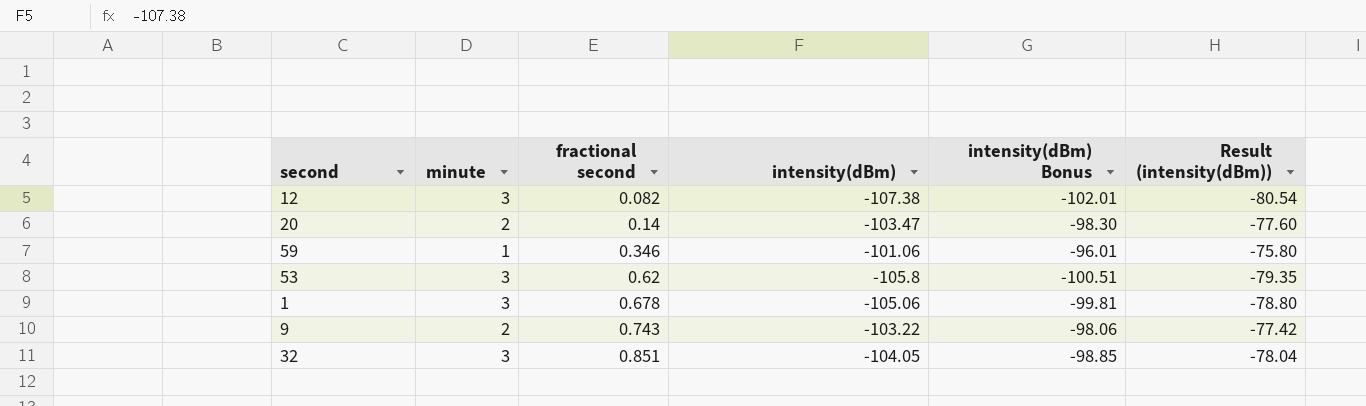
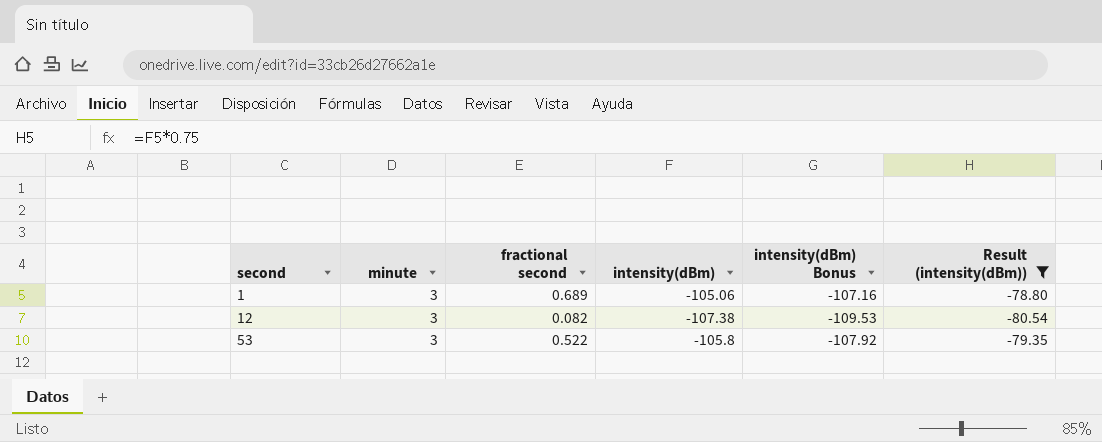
filter: none -> Result (intensity(dBm)) <= -78.80
row order: fractional second ascending -> second ascending
column intensity(dBm) Bonus | formula: [intensity(dBm)] * 0.95 -> [intensity(dBm)] * 1.02
1 | fractional second: 0.678 -> 0.689
53 | fractional second: 0.62 -> 0.522

